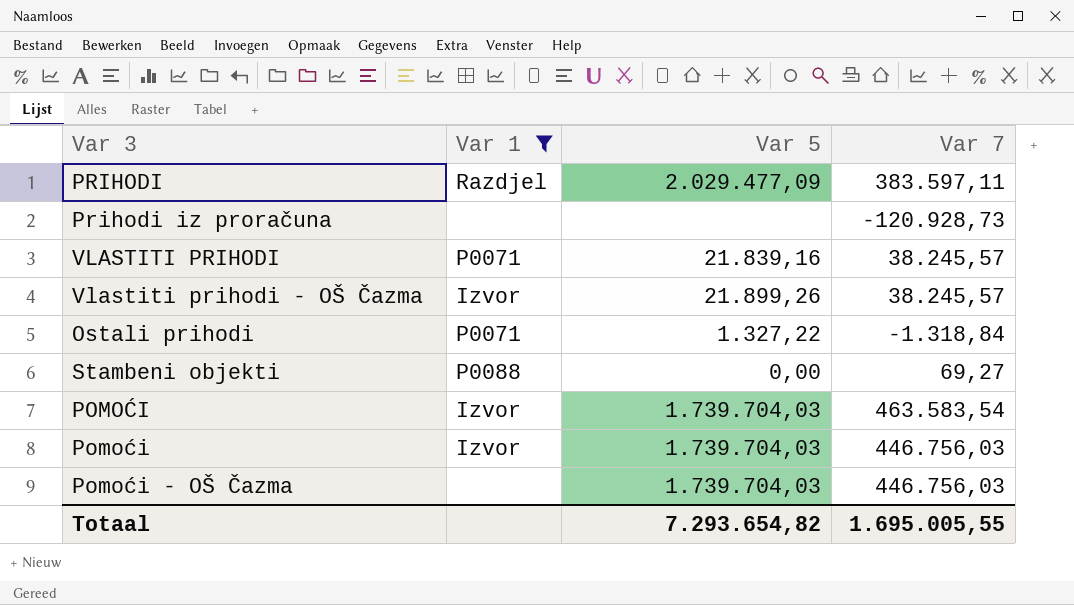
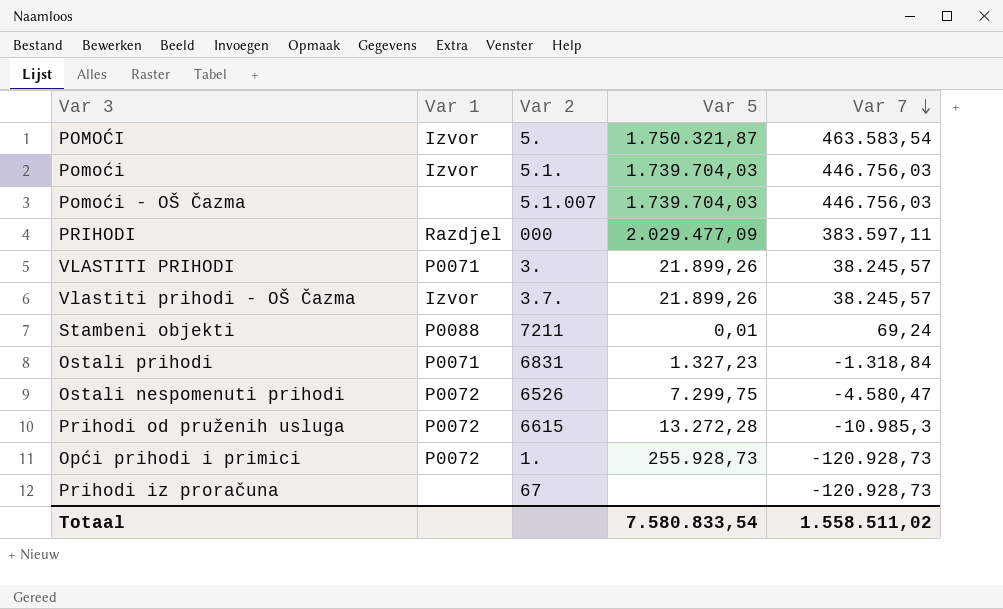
filter: Var 1 != P0072 -> none
row order: none -> Var 7 descending
column Var 2 | position: none -> 3
POMOĆI | Var 5: 1.739.704,03 -> 1.750.321,87
VLASTITI PRIHODI | Var 5: 21.839,16 -> 21.899,26
Stambeni objekti | Var 5: 0,00 -> 0,01
Stambeni objekti | Var 7: 69,27 -> 69,24
Ostali prihodi | Var 5: 1.327,22 -> 1.327,23
Totaal | Var 5: 7.293.654,82 -> 7.580.833,54
Totaal | Var 7: 1.695.005,55 -> 1.558.511,02

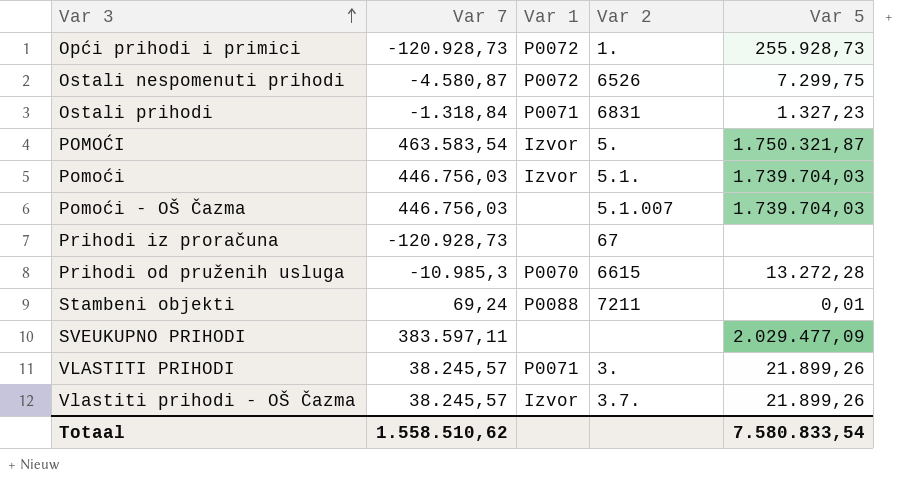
row order: Var 7 descending -> Var 3 ascending
column Var 7 | position: 5 -> 2
row PRIHODI: Razdjel | 000 | 2.029.477,09 | 383.597,11 -> none
Ostali nespomenuti prihodi | Var 7: -4.580,47 -> -4.580,87
Prihodi od pruženih usluga | Var 1: P0072 -> P0070
row SVEUKUPNO PRIHODI: none -> 383.597,11 | none | none | 2.029.477,09
Totaal | Var 7: 1.558.511,02 -> 1.558.510,62

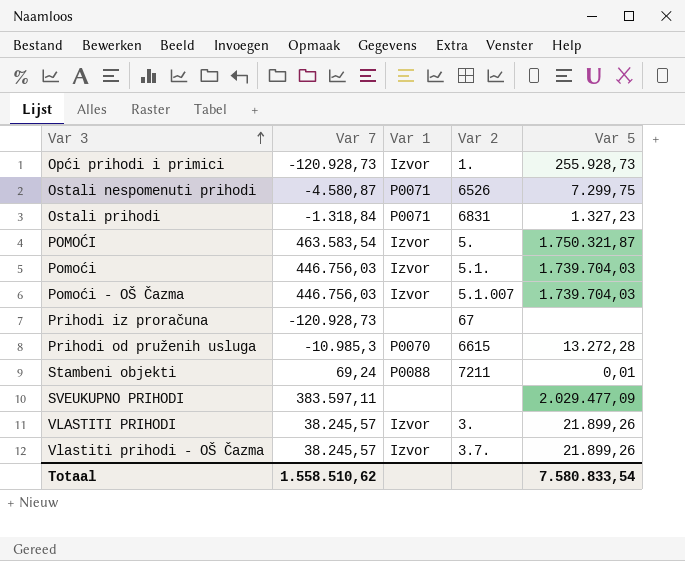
Opći prihodi i primici | Var 1: P0072 -> Izvor
Ostali nespomenuti prihodi | Var 1: P0072 -> P0071
Pomoći - OŠ Čazma | Var 1: none -> Izvor
VLASTITI PRIHODI | Var 1: P0071 -> Izvor

